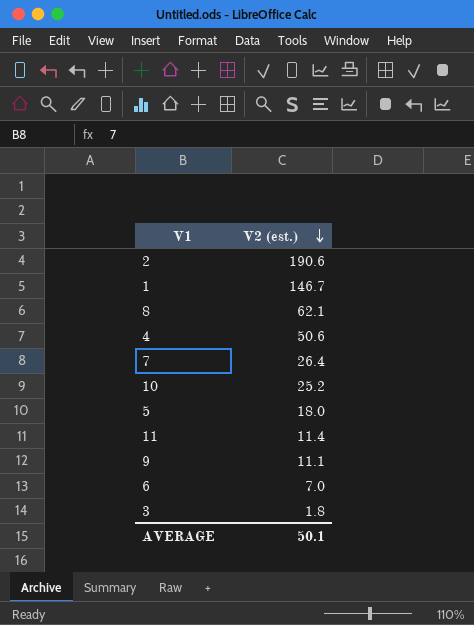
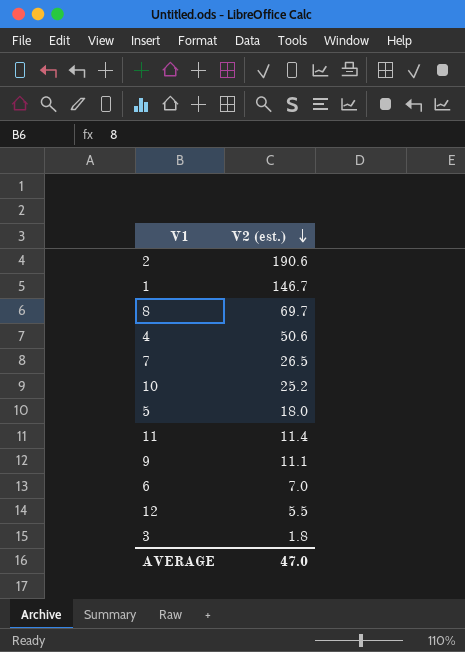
8 | V2 (est.): 62.1 -> 69.7
7 | V2 (est.): 26.4 -> 26.5
row 12: none -> 5.5
AVERAGE | V2 (est.): 50.1 -> 47.0

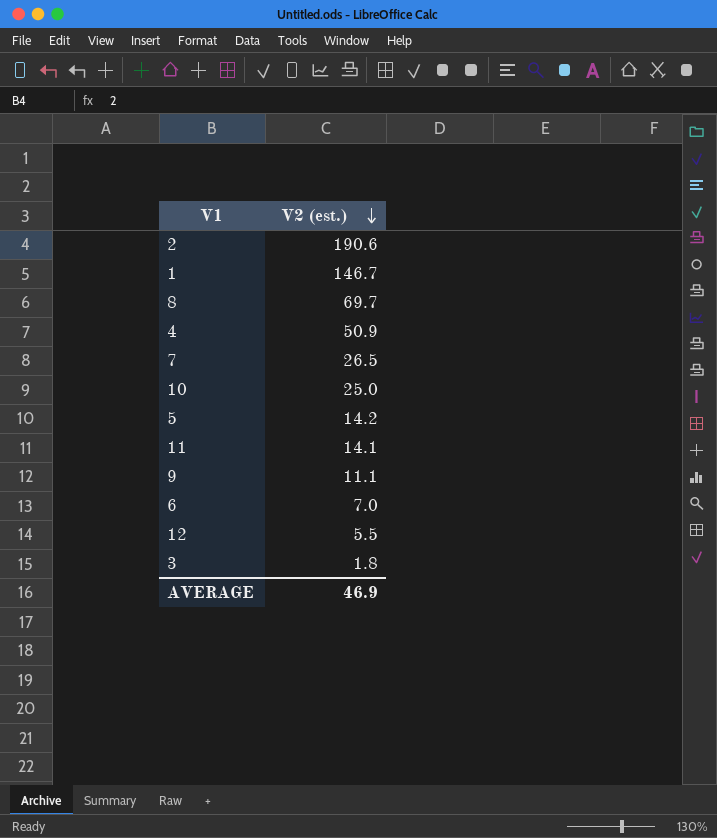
4 | V2 (est.): 50.6 -> 50.9
10 | V2 (est.): 25.2 -> 25.0
5 | V2 (est.): 18.0 -> 14.2
11 | V2 (est.): 11.4 -> 14.1
AVERAGE | V2 (est.): 47.0 -> 46.9

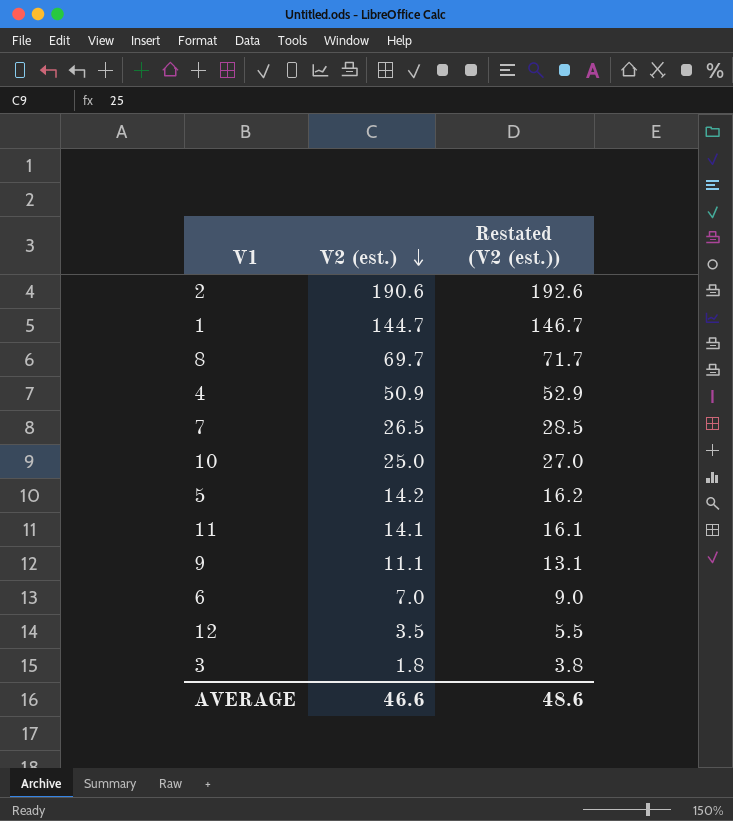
column Restated (V2 (est.)) | formula: none -> [V2 (est.)] + 2
1 | V2 (est.): 146.7 -> 144.7
12 | V2 (est.): 5.5 -> 3.5
AVERAGE | V2 (est.): 46.9 -> 46.6

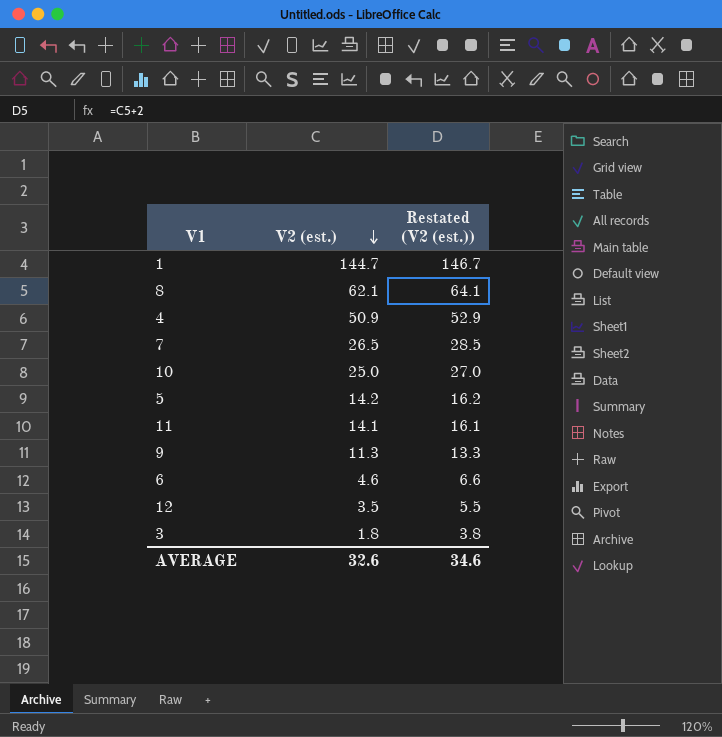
row 2: 190.6 | 192.6 -> none
8 | V2 (est.): 69.7 -> 62.1
8 | Restated (V2 (est.)): 71.7 -> 64.1
9 | V2 (est.): 11.1 -> 11.3
9 | Restated (V2 (est.)): 13.1 -> 13.3
6 | V2 (est.): 7.0 -> 4.6
6 | Restated (V2 (est.)): 9.0 -> 6.6
AVERAGE | V2 (est.): 46.6 -> 32.6
AVERAGE | Restated (V2 (est.)): 48.6 -> 34.6

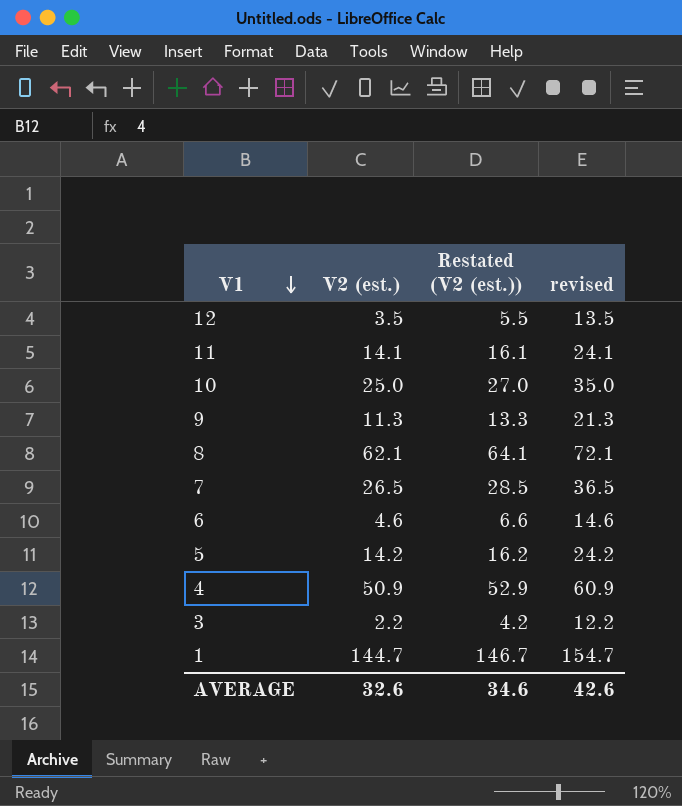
row order: V2 (est.) descending -> V1 descending
column revised | formula: none -> [V2 (est.)] + 10
3 | V2 (est.): 1.8 -> 2.2
3 | Restated (V2 (est.)): 3.8 -> 4.2

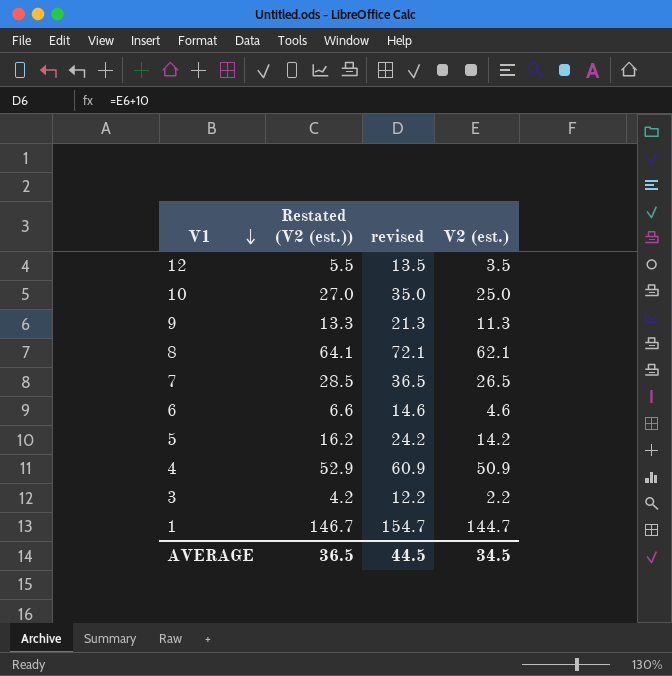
column V2 (est.) | position: 2 -> 4
row 11: 14.1 | 16.1 | 24.1 -> none
AVERAGE | Restated (V2 (est.)): 34.6 -> 36.5
AVERAGE | revised: 42.6 -> 44.5
AVERAGE | V2 (est.): 32.6 -> 34.5

